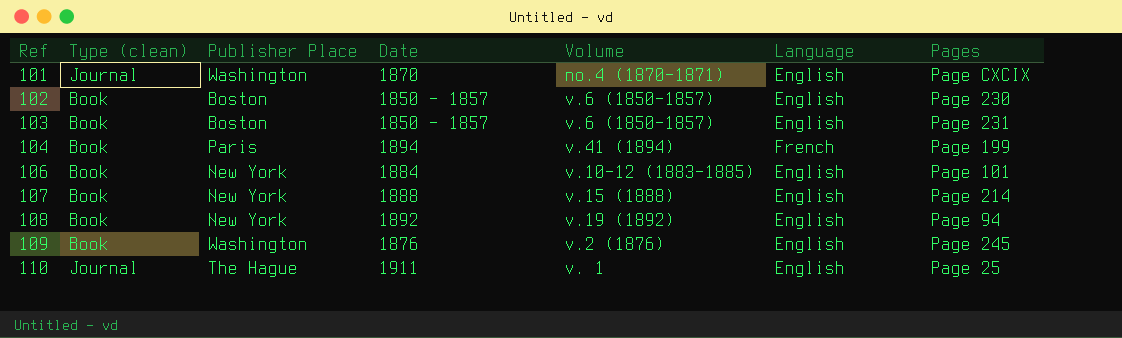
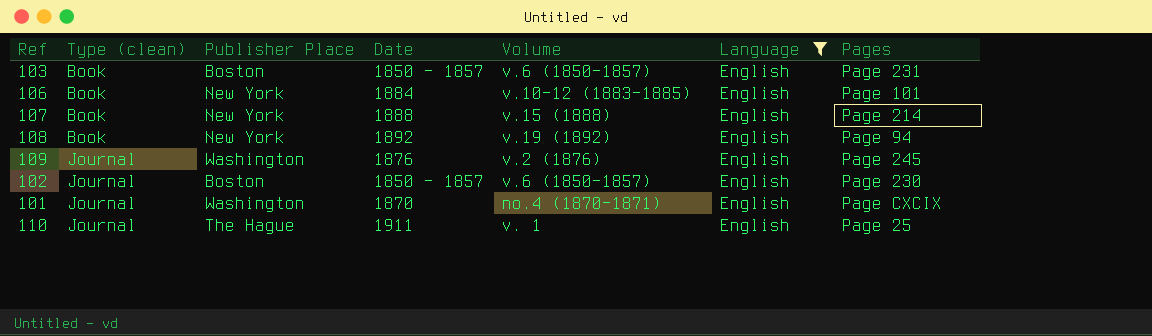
filter: none -> Language = English
row order: Ref ascending -> Type (clean) ascending
109 | Type (clean): Book -> Journal
102 | Type (clean): Book -> Journal

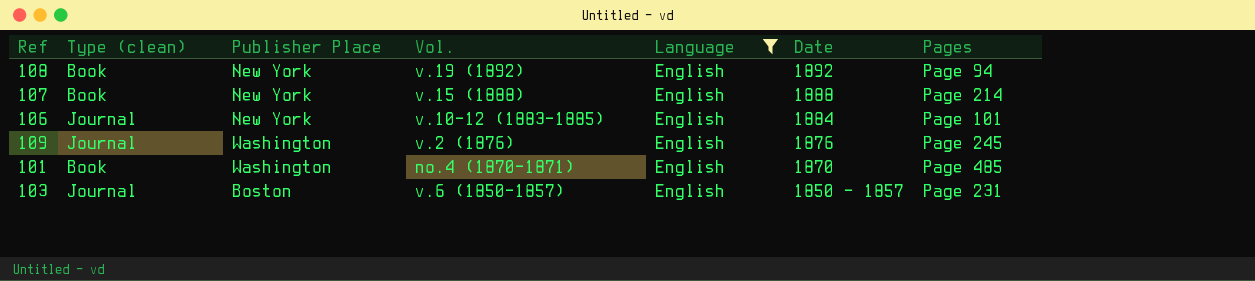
row order: Type (clean) ascending -> Date descending
column name: Volume -> Vol.
column Date | position: 4 -> 6
row 102: Journal | Boston | 1850 - 1857 | v.6 (1850-1857) | English | Page 230 -> none
row 110: Journal | The Hague | 1911 | v. 1 | English | Page 25 -> none
106 | Type (clean): Book -> Journal
101 | Type (clean): Journal -> Book
101 | Pages: Page CXCIX -> Page 485
103 | Type (clean): Book -> Journal

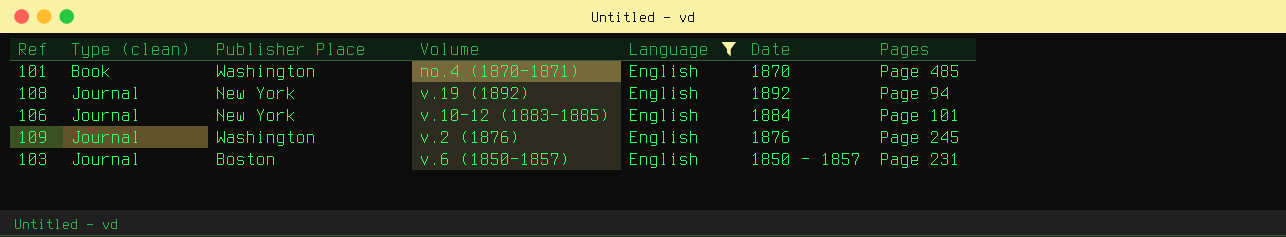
row order: Date descending -> Type (clean) ascending
column name: Vol. -> Volume
row 107: Book | New York | v.15 (1888) | English | 1888 | Page 214 -> none
108 | Type (clean): Book -> Journal

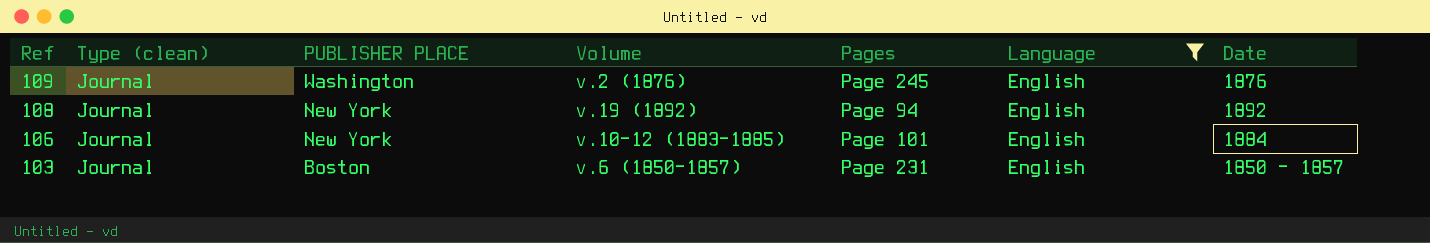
row order: Type (clean) ascending -> Ref descending
column name: Publisher Place -> PUBLISHER PLACE
column Pages | position: 7 -> 5
row 101: Book | Washington | no.4 (1870-1871) | English | 1870 | Page 485 -> none

